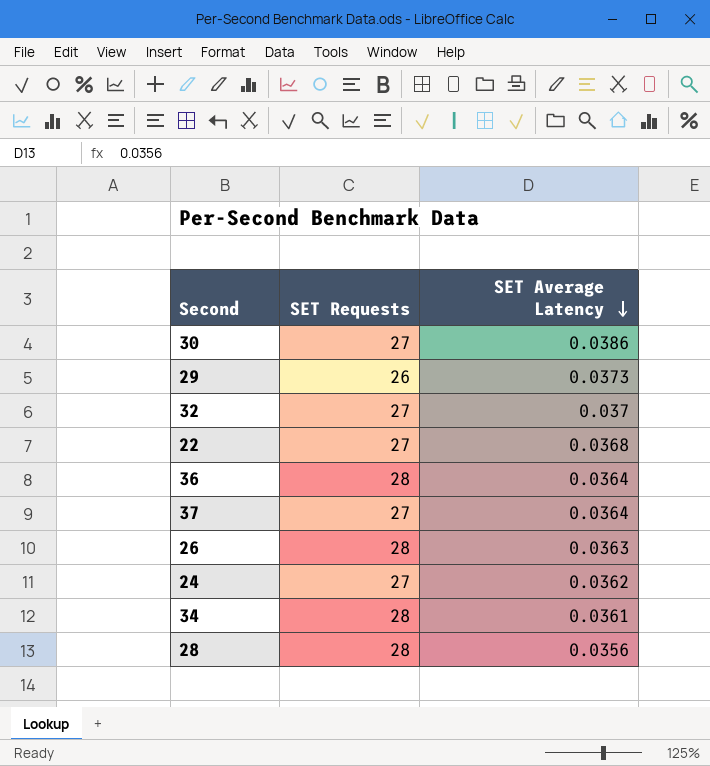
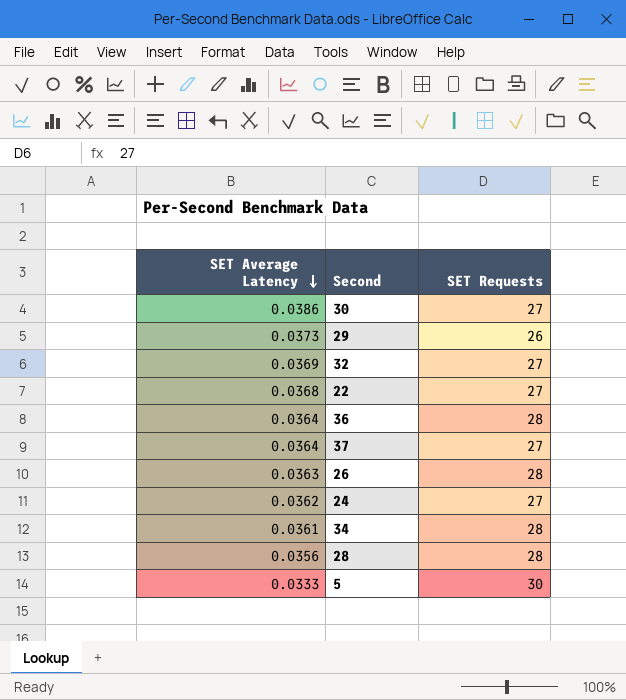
column SET Average Latency | position: 3 -> 1
32 | SET Average Latency: 0.037 -> 0.0369
row 5: none -> 0.0333 | 30

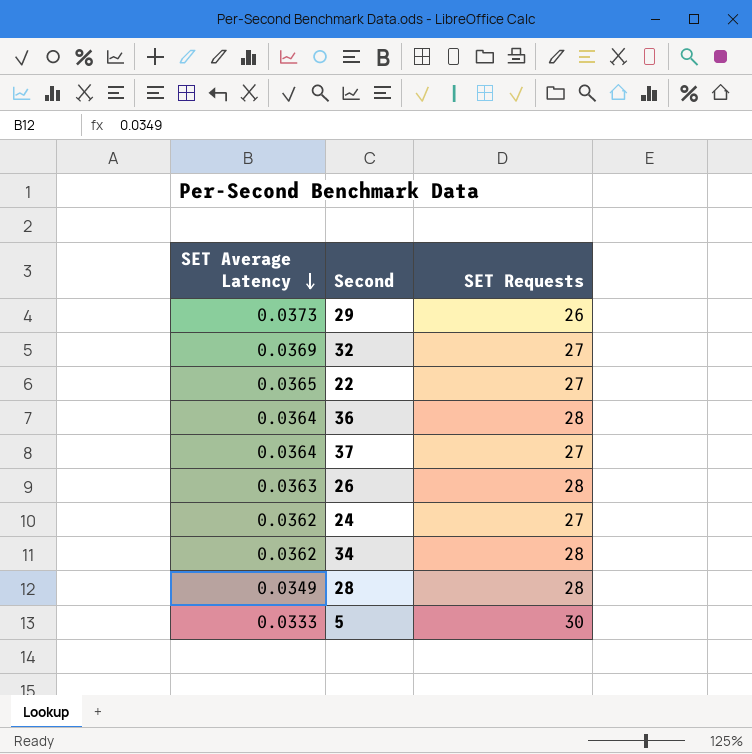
row 30: 0.0386 | 27 -> none
22 | SET Average Latency: 0.0368 -> 0.0365
34 | SET Average Latency: 0.0361 -> 0.0362
28 | SET Average Latency: 0.0356 -> 0.0349

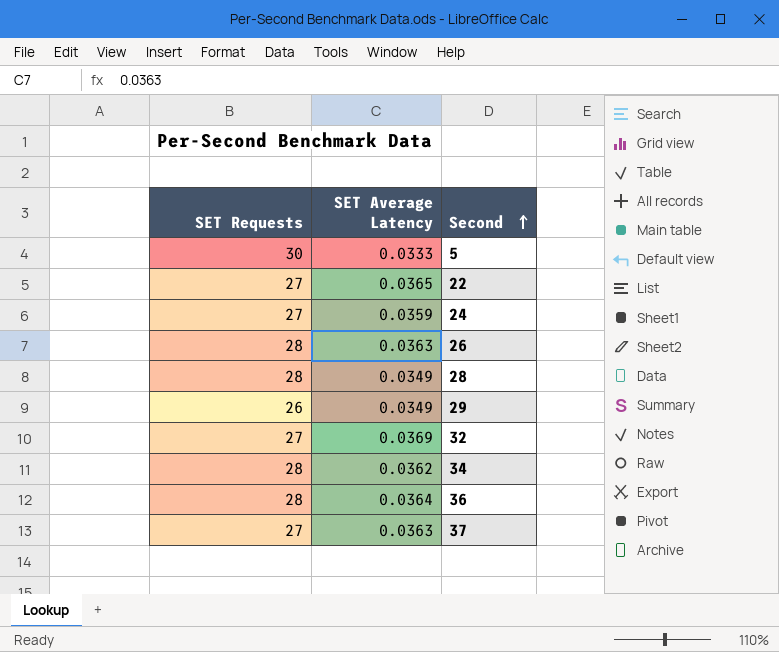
row order: SET Average Latency descending -> Second ascending
column SET Requests | position: 3 -> 1
24 | SET Average Latency: 0.0362 -> 0.0359
29 | SET Average Latency: 0.0373 -> 0.0349
37 | SET Average Latency: 0.0364 -> 0.0363

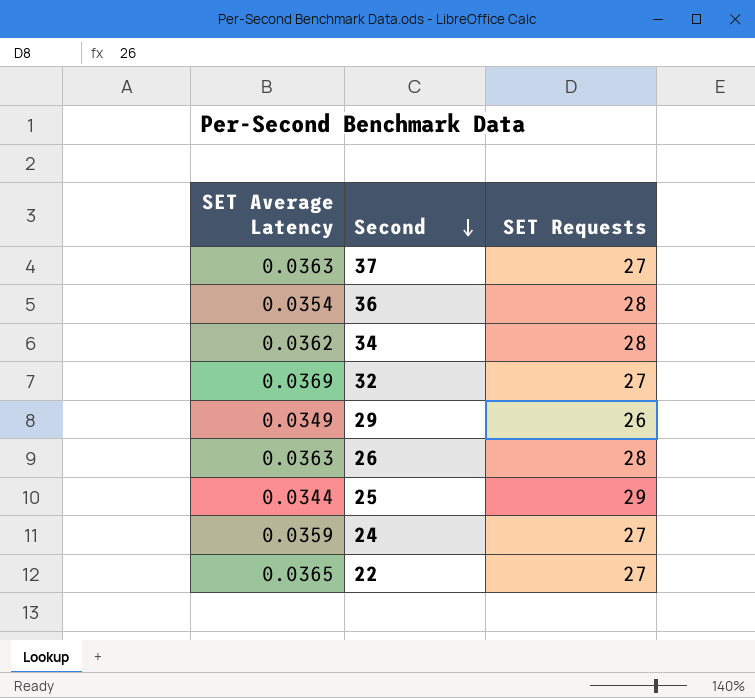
row order: Second ascending -> Second descending
column SET Requests | position: 1 -> 3
row 5: 30 | 0.0333 -> none
row 28: 28 | 0.0349 -> none
36 | SET Average Latency: 0.0364 -> 0.0354
row 25: none -> 0.0344 | 29

